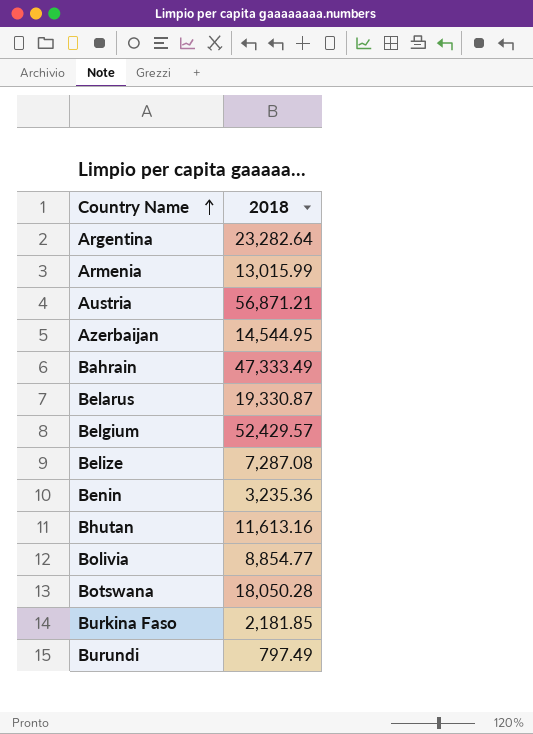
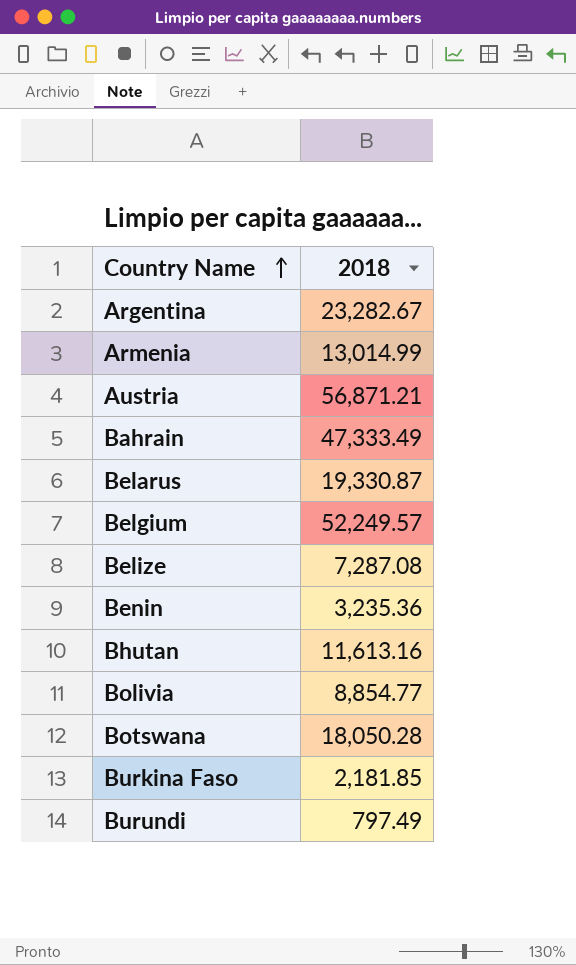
row Azerbaijan: 14,544.95 -> none
Argentina | 2018: 23,282.64 -> 23,282.67
Armenia | 2018: 13,015.99 -> 13,014.99
Belgium | 2018: 52,429.57 -> 52,249.57

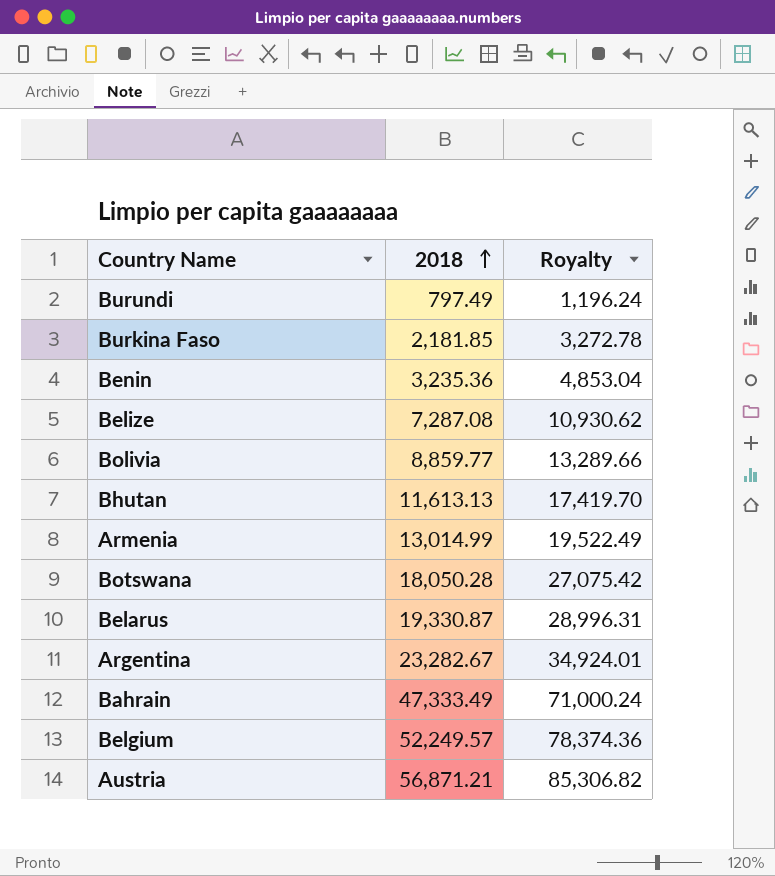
row order: Country Name ascending -> 2018 ascending
column Royalty | formula: none -> [2018] * 1.5
Bolivia | 2018: 8,854.77 -> 8,859.77
Bhutan | 2018: 11,613.16 -> 11,613.13

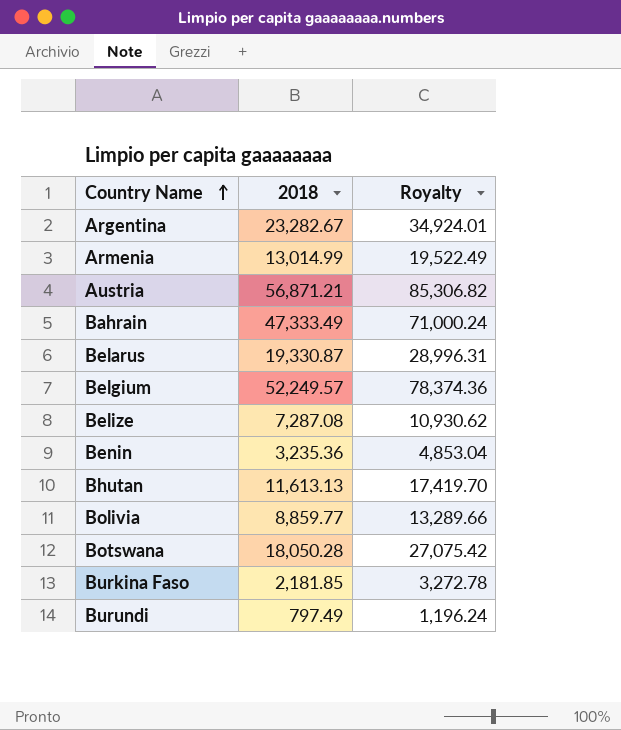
row order: 2018 ascending -> Country Name ascending

